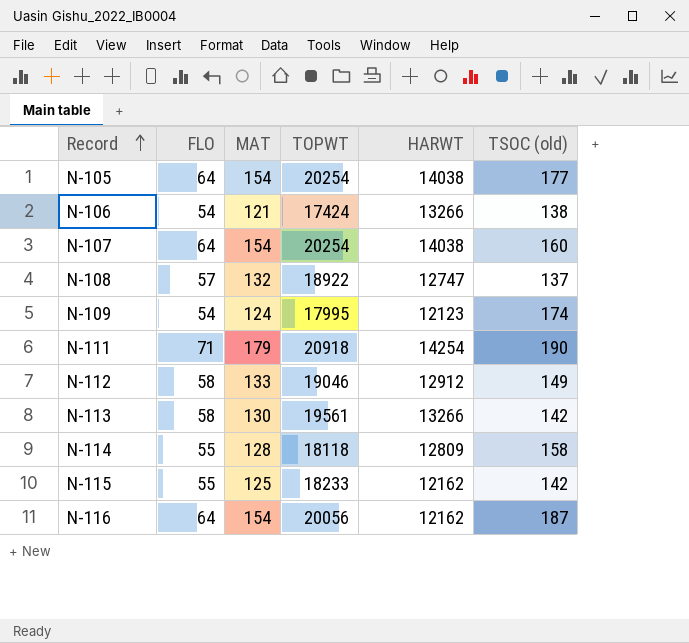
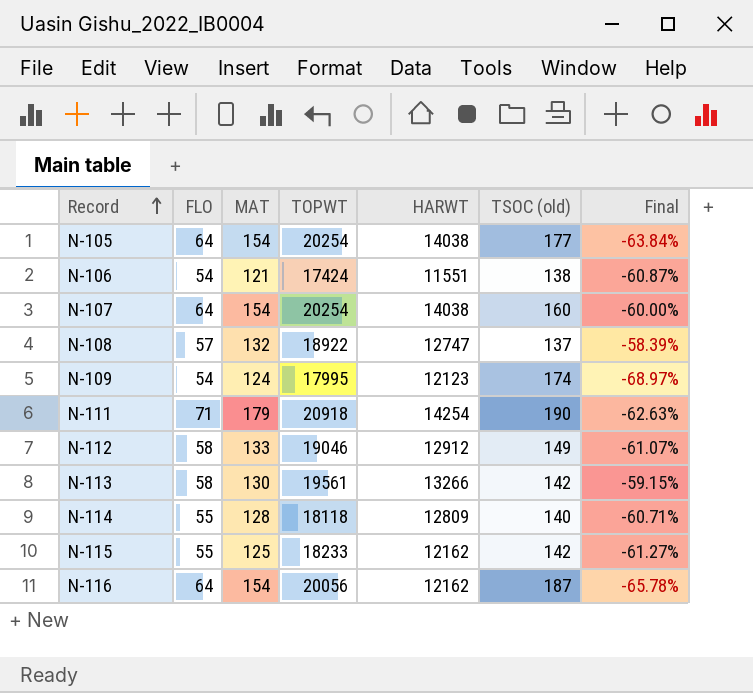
column Final | formula: none -> ([FLO] - [TSOC (old)]) / [TSOC (old)]
N-106 | HARWT: 13266 -> 11551
N-114 | TSOC (old): 158 -> 140

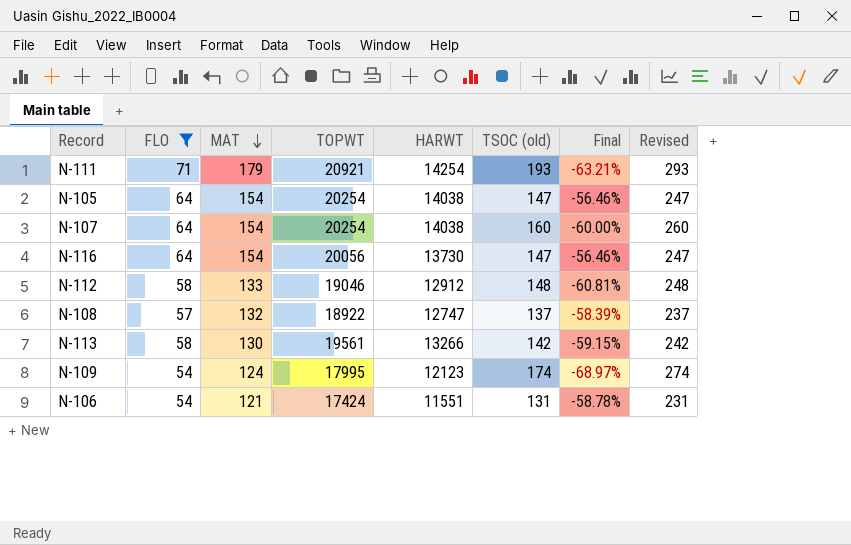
filter: none -> FLO != 55
row order: Record ascending -> MAT descending
column Revised | formula: none -> [TSOC (old)] + 100
N-111 | TOPWT: 20918 -> 20921
N-111 | TSOC (old): 190 -> 193
N-111 | Final: -62.63% -> -63.21%
N-105 | TSOC (old): 177 -> 147
N-105 | Final: -63.84% -> -56.46%
N-116 | HARWT: 12162 -> 13730
N-116 | TSOC (old): 187 -> 147
N-116 | Final: -65.78% -> -56.46%
N-112 | TSOC (old): 149 -> 148
N-112 | Final: -61.07% -> -60.81%
N-106 | TSOC (old): 138 -> 131
N-106 | Final: -60.87% -> -58.78%

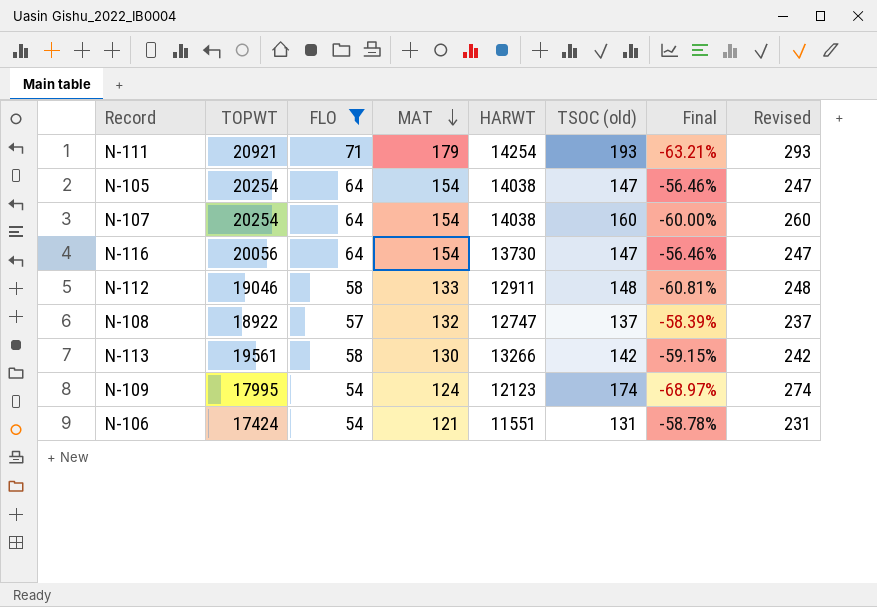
column TOPWT | position: 4 -> 2
N-112 | HARWT: 12912 -> 12911

